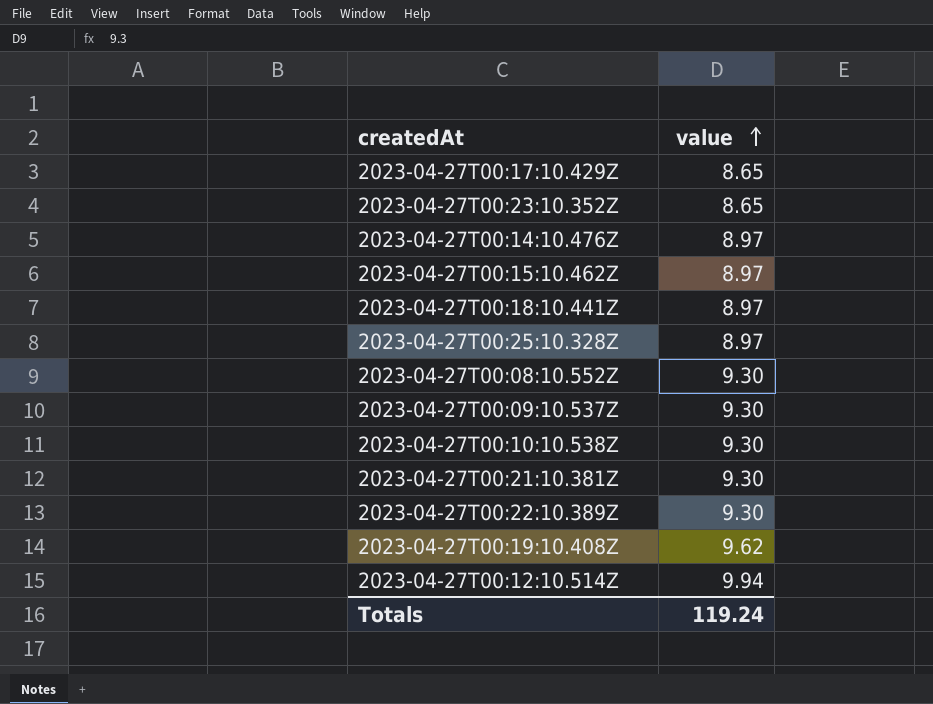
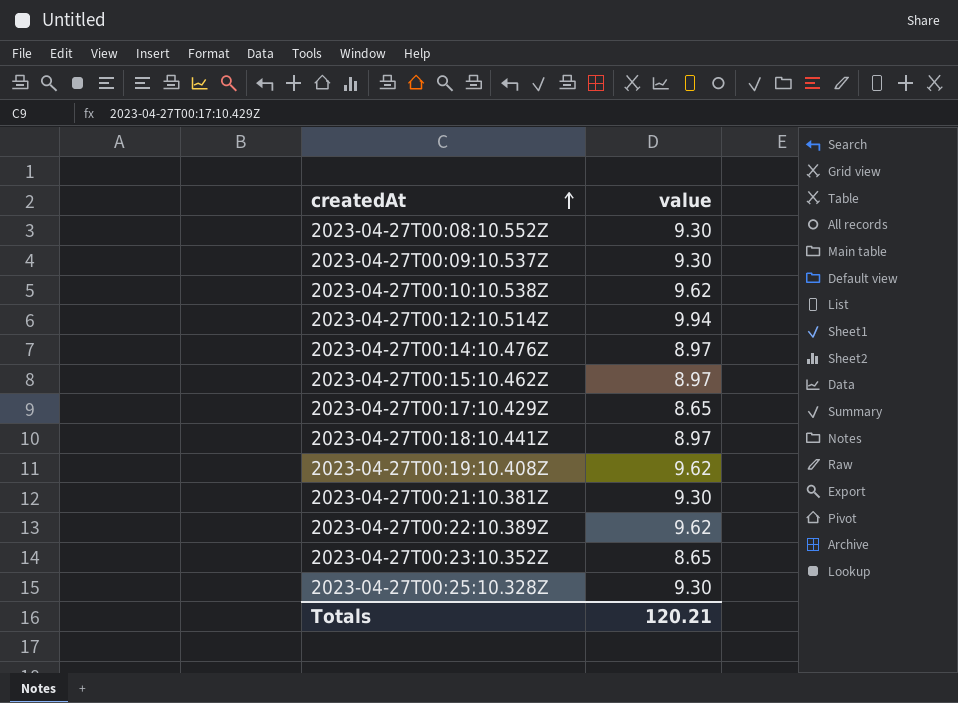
row order: value ascending -> createdAt ascending
2023-04-27T00:10:10.538Z | value: 9.30 -> 9.62
2023-04-27T00:22:10.389Z | value: 9.30 -> 9.62
2023-04-27T00:25:10.328Z | value: 8.97 -> 9.30
Totals | value: 119.24 -> 120.21

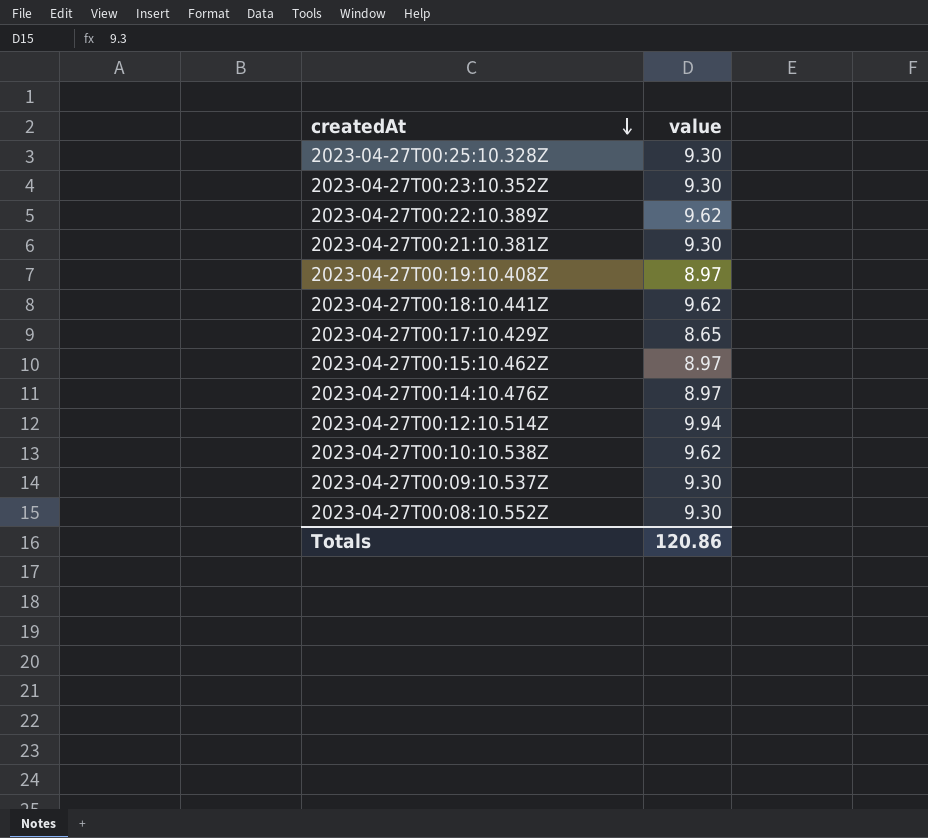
row order: createdAt ascending -> createdAt descending
2023-04-27T00:23:10.352Z | value: 8.65 -> 9.30
2023-04-27T00:19:10.408Z | value: 9.62 -> 8.97
2023-04-27T00:18:10.441Z | value: 8.97 -> 9.62
Totals | value: 120.21 -> 120.86

